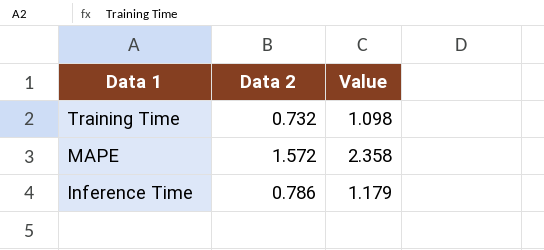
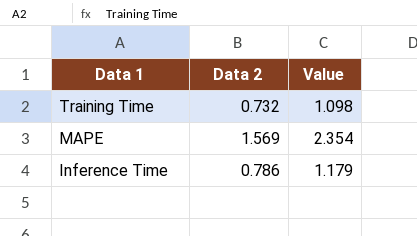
MAPE | Data 2: 1.572 -> 1.569
MAPE | Value: 2.358 -> 2.354

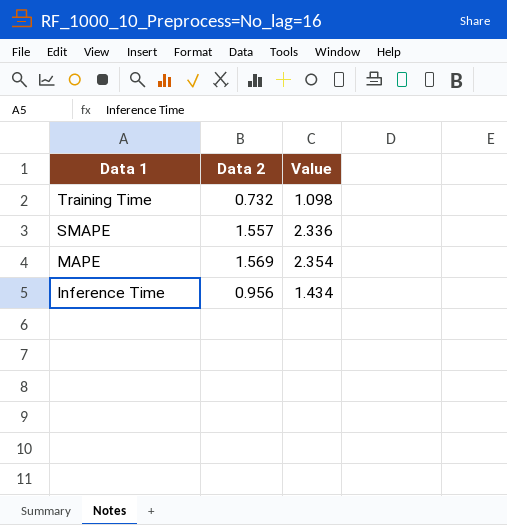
row SMAPE: none -> 1.557 | 2.336
Inference Time | Data 2: 0.786 -> 0.956
Inference Time | Value: 1.179 -> 1.434

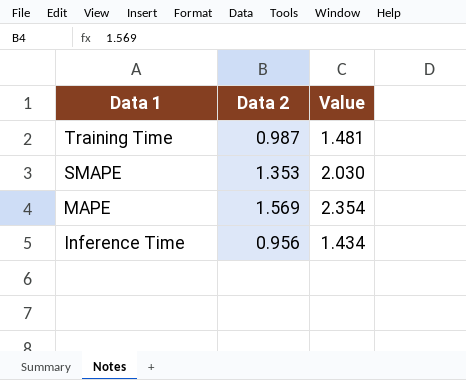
Training Time | Data 2: 0.732 -> 0.987
Training Time | Value: 1.098 -> 1.481
SMAPE | Data 2: 1.557 -> 1.353
SMAPE | Value: 2.336 -> 2.030

